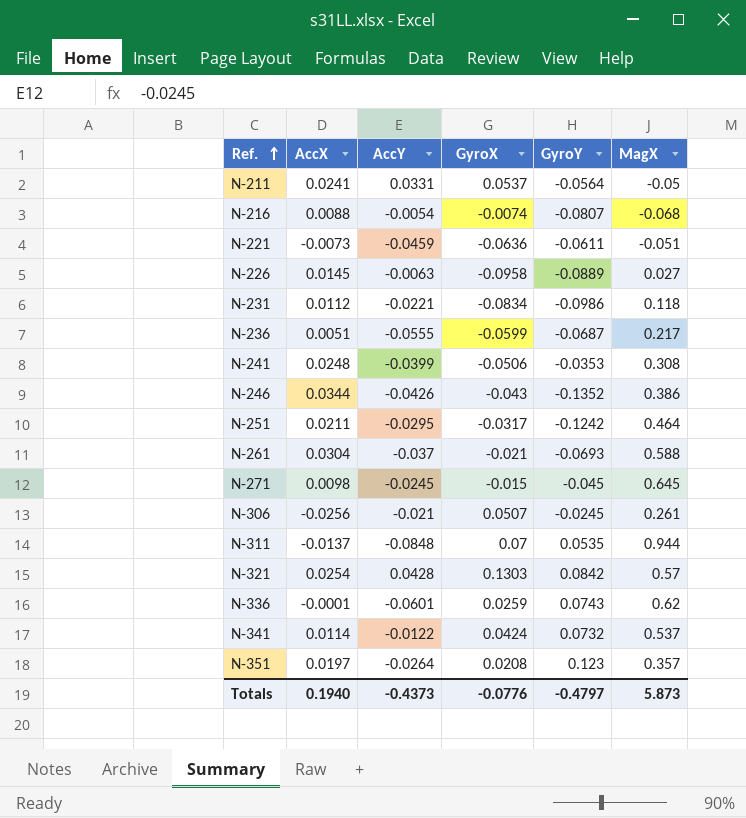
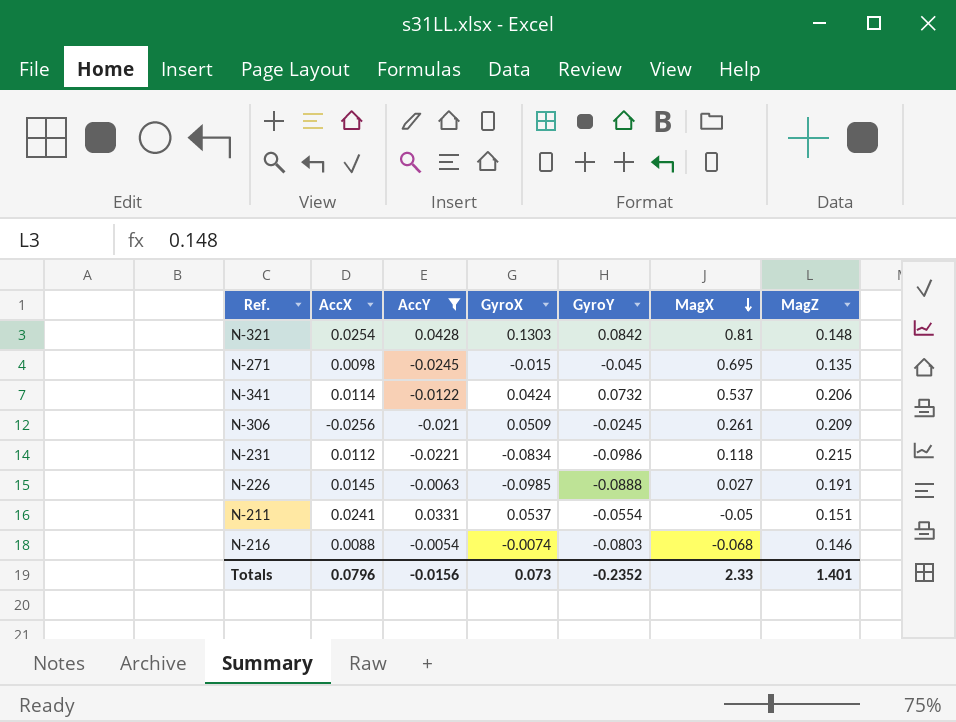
filter: none -> AccY >= -0.0245
row order: Ref. ascending -> MagX descending
column MagZ | position: none -> 7
N-321 | MagX: 0.57 -> 0.81
N-271 | MagX: 0.645 -> 0.695
N-306 | GyroX: 0.0507 -> 0.0509
N-226 | GyroX: -0.0958 -> -0.0985
N-226 | GyroY: -0.0889 -> -0.0888
N-211 | GyroY: -0.0564 -> -0.0554
N-216 | GyroY: -0.0807 -> -0.0803
Totals | AccX: 0.1940 -> 0.0796
Totals | AccY: -0.4373 -> -0.0156
Totals | GyroX: -0.0776 -> 0.073
Totals | GyroY: -0.4797 -> -0.2352
Totals | MagX: 5.873 -> 2.33

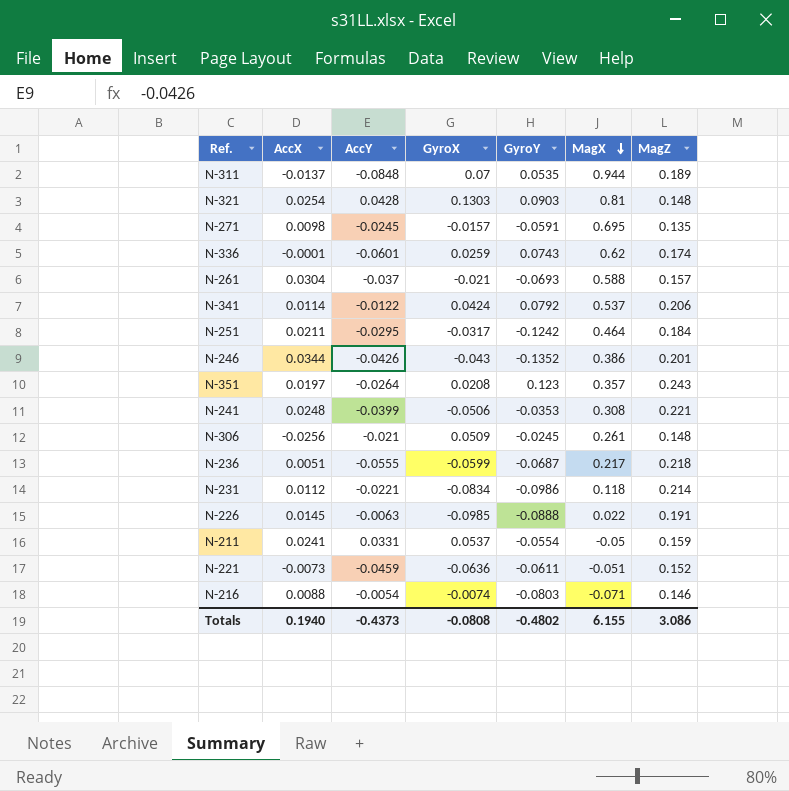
filter: AccY >= -0.0245 -> none
N-321 | GyroY: 0.0842 -> 0.0903
N-271 | GyroX: -0.015 -> -0.0157
N-271 | GyroY: -0.045 -> -0.0591
N-341 | GyroY: 0.0732 -> 0.0792
N-306 | MagZ: 0.209 -> 0.148
N-231 | MagZ: 0.215 -> 0.214
N-226 | MagX: 0.027 -> 0.022
N-211 | MagZ: 0.151 -> 0.159
N-216 | MagX: -0.068 -> -0.071
Totals | AccX: 0.0796 -> 0.1940
Totals | AccY: -0.0156 -> -0.4373
Totals | GyroX: 0.073 -> -0.0808
Totals | GyroY: -0.2352 -> -0.4802
Totals | MagX: 2.33 -> 6.155
Totals | MagZ: 1.401 -> 3.086

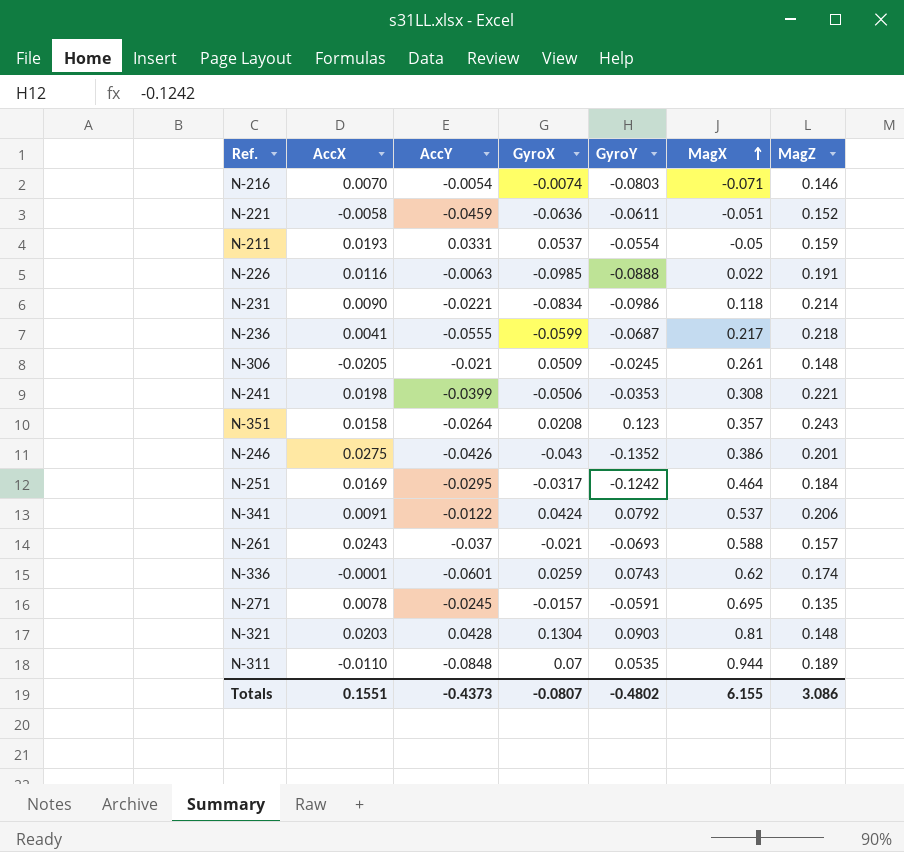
row order: MagX descending -> MagX ascending
N-216 | AccX: 0.0088 -> 0.0070
N-221 | AccX: -0.0073 -> -0.0058
N-211 | AccX: 0.0241 -> 0.0193
N-226 | AccX: 0.0145 -> 0.0116
N-231 | AccX: 0.0112 -> 0.0090
N-236 | AccX: 0.0051 -> 0.0041
N-306 | AccX: -0.0256 -> -0.0205
N-241 | AccX: 0.0248 -> 0.0198
N-351 | AccX: 0.0197 -> 0.0158
N-246 | AccX: 0.0344 -> 0.0275
N-251 | AccX: 0.0211 -> 0.0169
N-341 | AccX: 0.0114 -> 0.0091
N-261 | AccX: 0.0304 -> 0.0243
N-271 | AccX: 0.0098 -> 0.0078
N-321 | AccX: 0.0254 -> 0.0203
N-321 | GyroX: 0.1303 -> 0.1304
N-311 | AccX: -0.0137 -> -0.0110
Totals | AccX: 0.1940 -> 0.1551
Totals | GyroX: -0.0808 -> -0.0807

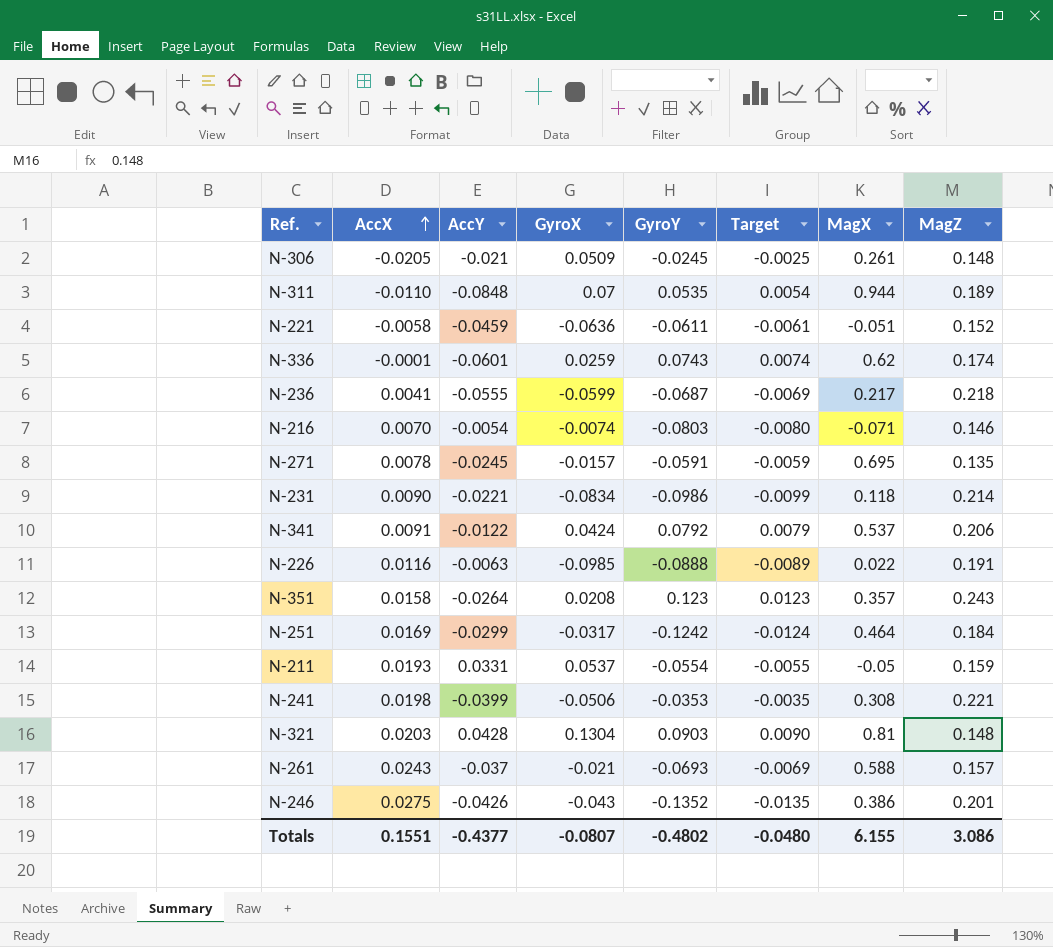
row order: MagX ascending -> AccX ascending
column Target | formula: none -> [GyroY] * 0.1
N-251 | AccY: -0.0295 -> -0.0299
Totals | AccY: -0.4373 -> -0.4377

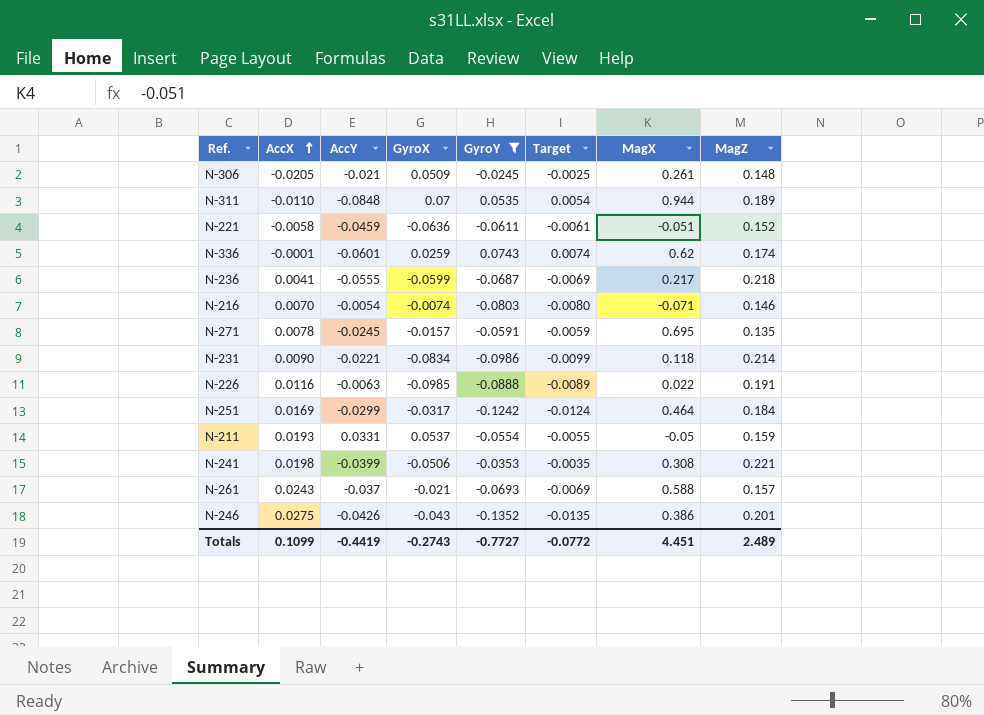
filter: none -> GyroY <= 0.0743
Totals | AccX: 0.1551 -> 0.1099
Totals | AccY: -0.4377 -> -0.4419
Totals | GyroX: -0.0807 -> -0.2743
Totals | GyroY: -0.4802 -> -0.7727
Totals | Target: -0.0480 -> -0.0772
Totals | MagX: 6.155 -> 4.451
Totals | MagZ: 3.086 -> 2.489

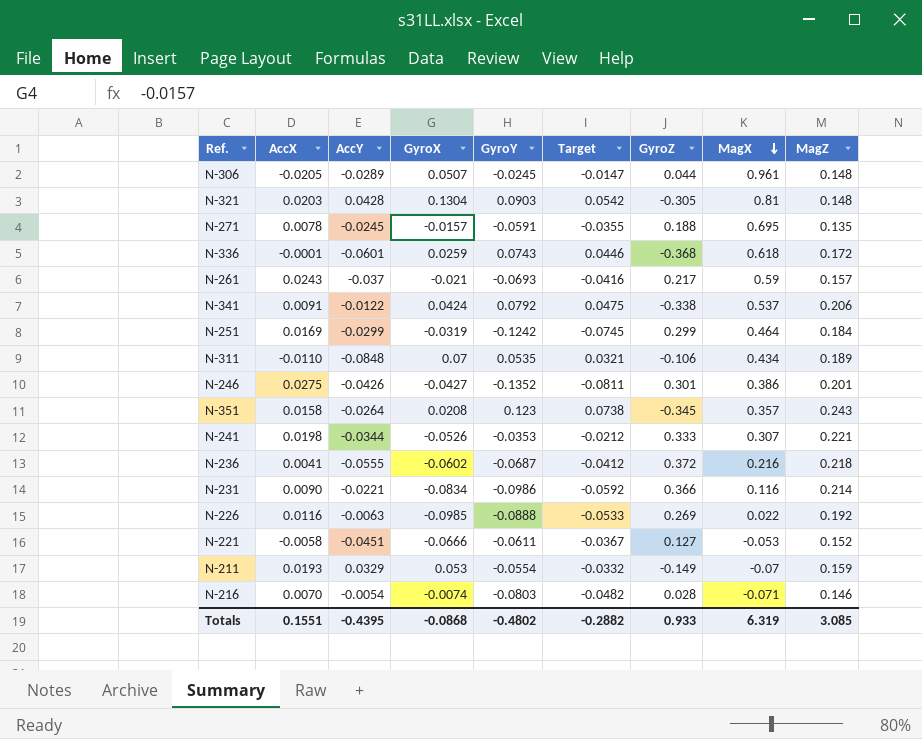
filter: GyroY <= 0.0743 -> none
row order: AccX ascending -> MagX descending
column Target | formula: [GyroY] * 0.1 -> [GyroY] * 0.6
column GyroZ | position: none -> 7
N-306 | AccY: -0.021 -> -0.0289
N-306 | GyroX: 0.0509 -> 0.0507
N-306 | MagX: 0.261 -> 0.961
N-336 | MagX: 0.62 -> 0.618
N-336 | MagZ: 0.174 -> 0.172
N-261 | MagX: 0.588 -> 0.59
N-251 | GyroX: -0.0317 -> -0.0319
N-311 | MagX: 0.944 -> 0.434
N-246 | GyroX: -0.043 -> -0.0427
N-241 | AccY: -0.0399 -> -0.0344
N-241 | GyroX: -0.0506 -> -0.0526
N-241 | MagX: 0.308 -> 0.307
N-236 | GyroX: -0.0599 -> -0.0602
N-236 | MagX: 0.217 -> 0.216
N-231 | MagX: 0.118 -> 0.116
N-226 | MagZ: 0.191 -> 0.192
N-221 | AccY: -0.0459 -> -0.0451
N-221 | GyroX: -0.0636 -> -0.0666
N-221 | MagX: -0.051 -> -0.053
N-211 | AccY: 0.0331 -> 0.0329
N-211 | GyroX: 0.0537 -> 0.053
N-211 | MagX: -0.05 -> -0.07
Totals | AccX: 0.1099 -> 0.1551
Totals | AccY: -0.4419 -> -0.4395
Totals | GyroX: -0.2743 -> -0.0868
Totals | GyroY: -0.7727 -> -0.4802
Totals | Target: -0.0772 -> -0.2882
Totals | MagX: 4.451 -> 6.319
Totals | MagZ: 2.489 -> 3.085

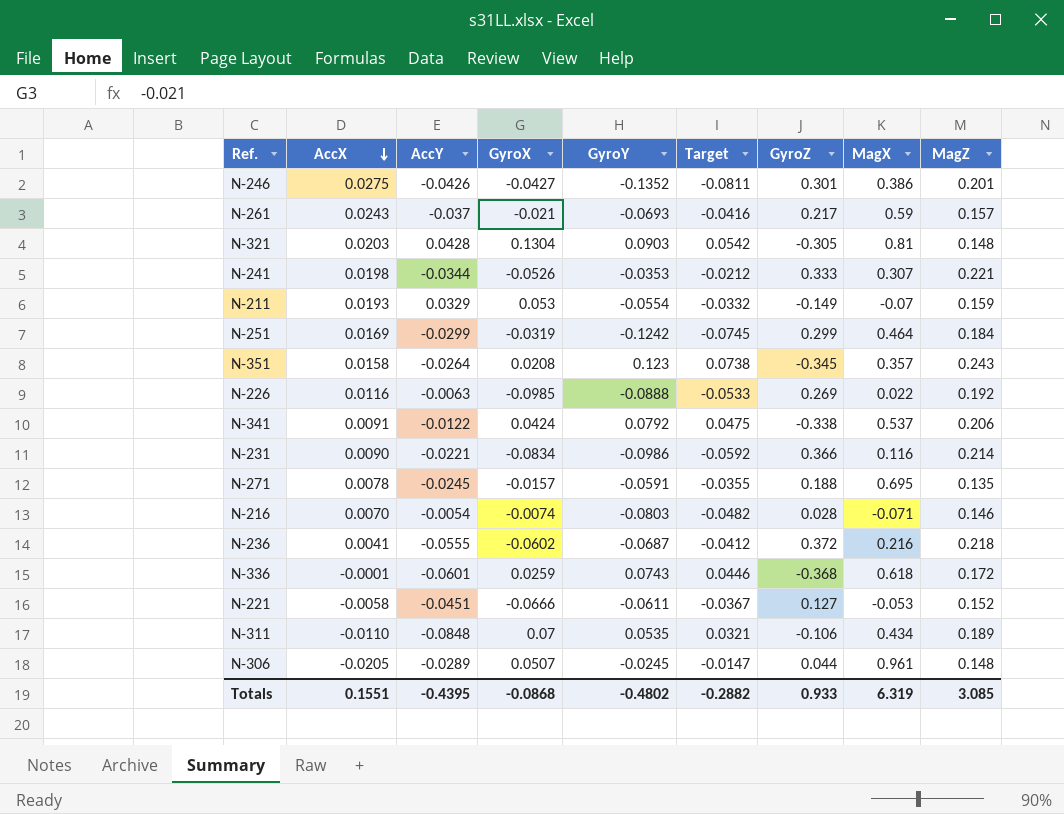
row order: MagX descending -> AccX descending

